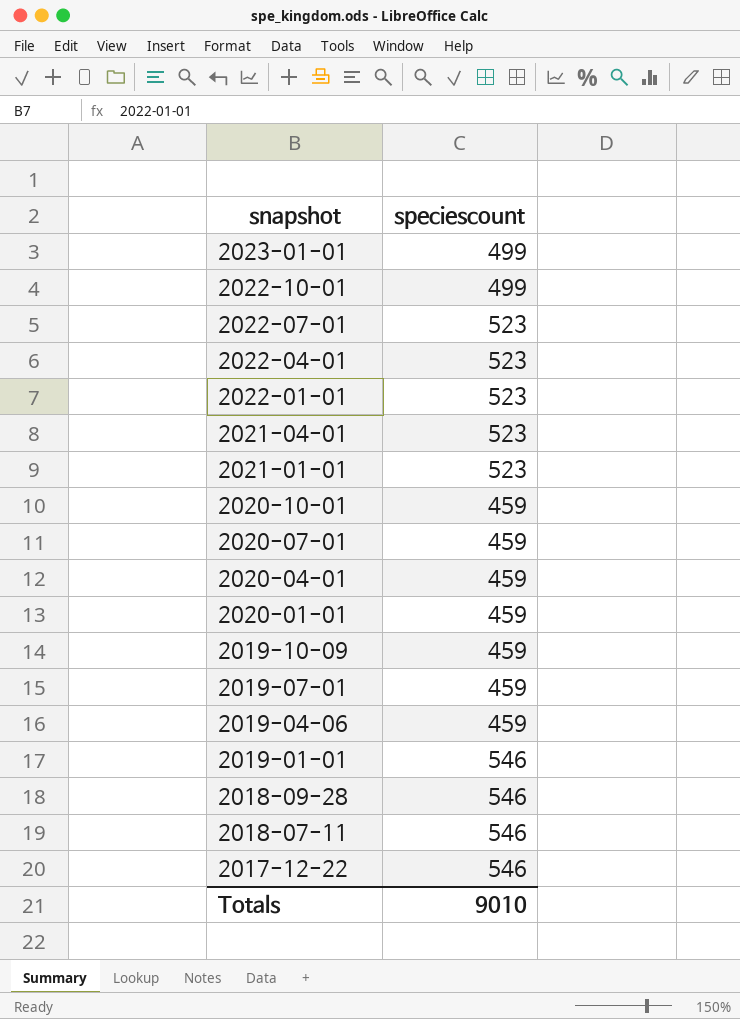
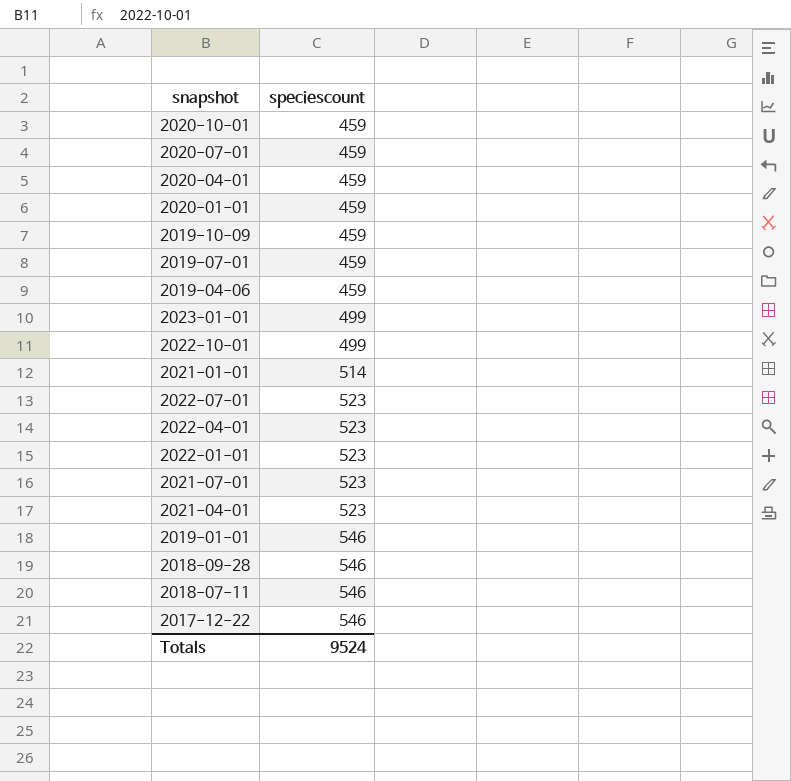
row order: snapshot descending -> speciescount ascending
2021-01-01 | speciescount: 523 -> 514
row 2021-07-01: none -> 523
Totals | speciescount: 9010 -> 9524

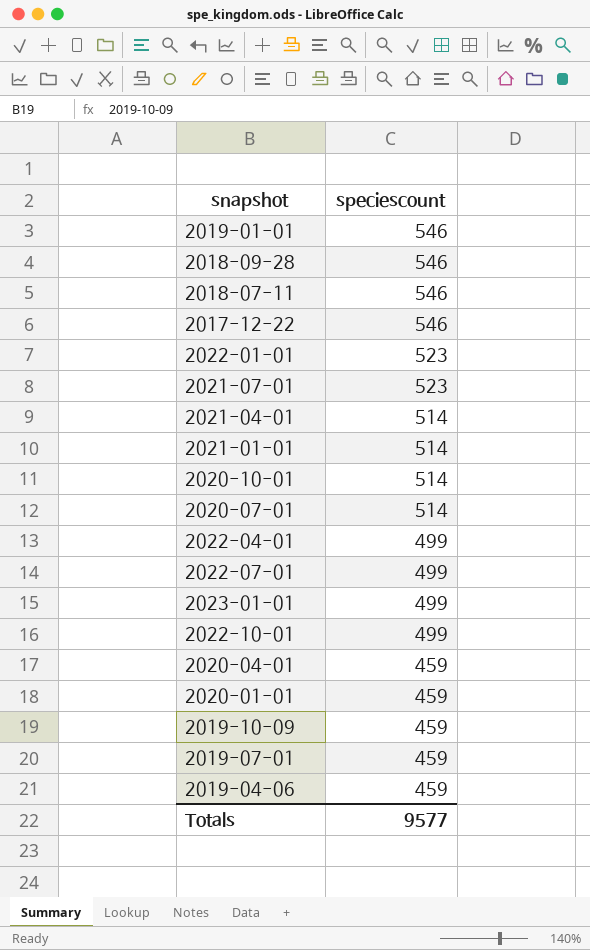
row order: speciescount ascending -> speciescount descending
2021-04-01 | speciescount: 523 -> 514
2020-10-01 | speciescount: 459 -> 514
2020-07-01 | speciescount: 459 -> 514
2022-04-01 | speciescount: 523 -> 499
2022-07-01 | speciescount: 523 -> 499
Totals | speciescount: 9524 -> 9577

